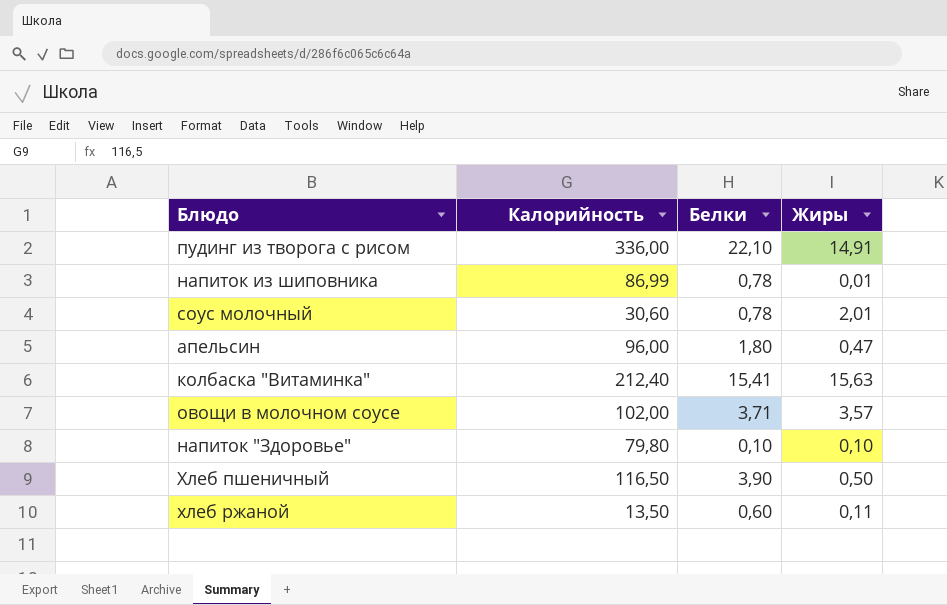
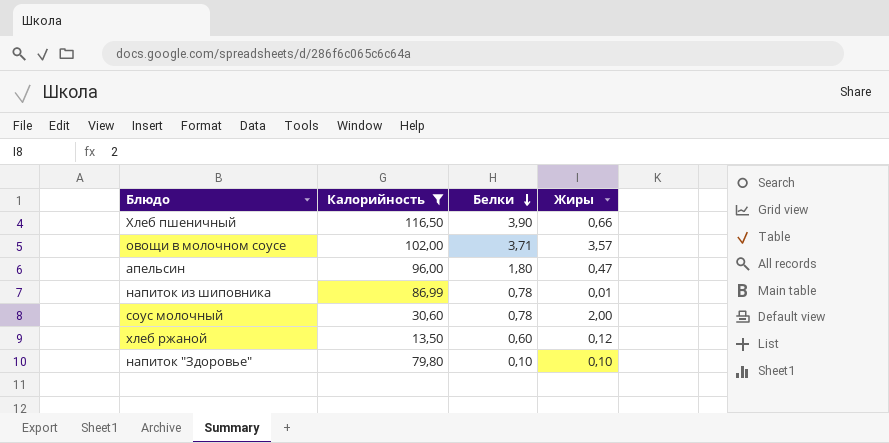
filter: none -> Калорийность <= 116,50
row order: none -> Белки descending
Хлеб пшеничный | Жиры: 0,50 -> 0,66
соус молочный | Жиры: 2,01 -> 2,00
хлеб ржаной | Жиры: 0,11 -> 0,12

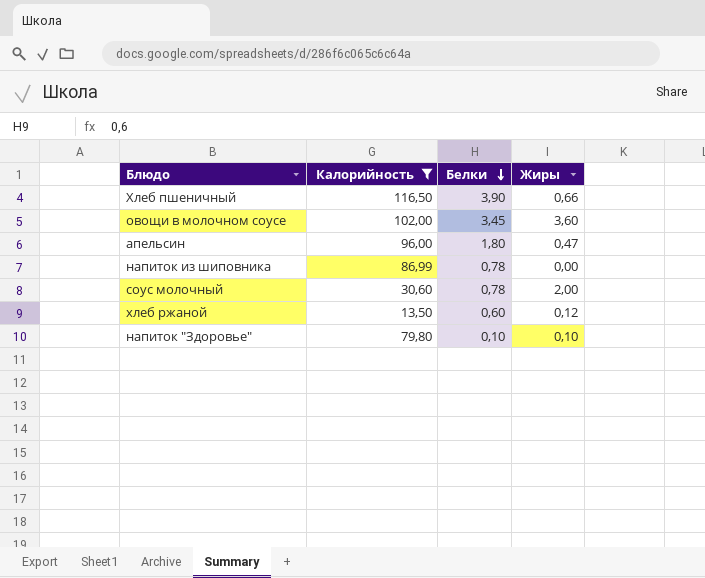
овощи в молочном соусе | Белки: 3,71 -> 3,45
овощи в молочном соусе | Жиры: 3,57 -> 3,60
напиток из шиповника | Жиры: 0,01 -> 0,00

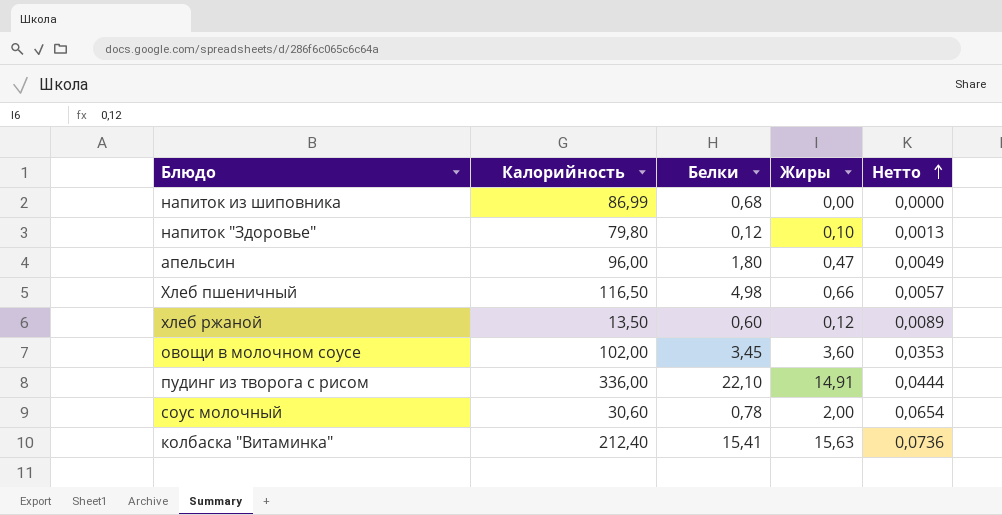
filter: Калорийность <= 116,50 -> none
row order: Белки descending -> Нетто ascending
column Нетто | formula: none -> [Жиры] / [Калорийность]
напиток из шиповника | Белки: 0,78 -> 0,68
напиток "Здоровье" | Белки: 0,10 -> 0,12
Хлеб пшеничный | Белки: 3,90 -> 4,98

